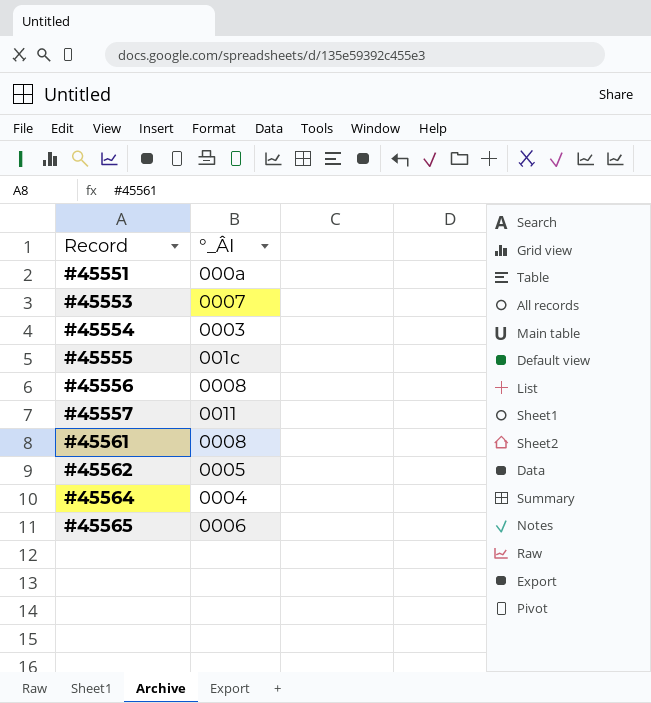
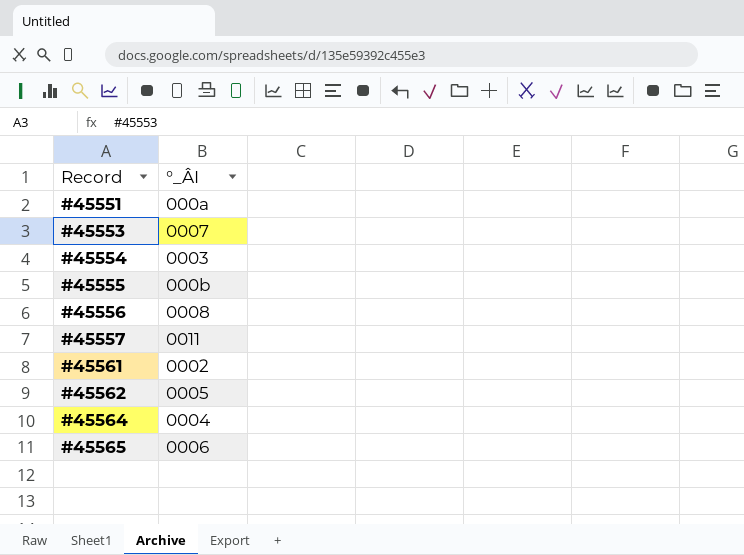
#45555 | °_ÂI: 001c -> 000b
#45561 | °_ÂI: 0008 -> 0002

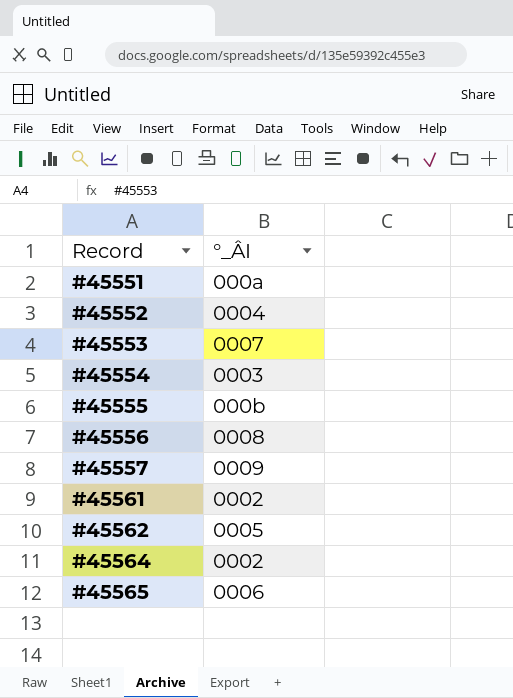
row #45552: none -> 0004
#45557 | °_ÂI: 0011 -> 0009
#45564 | °_ÂI: 0004 -> 0002

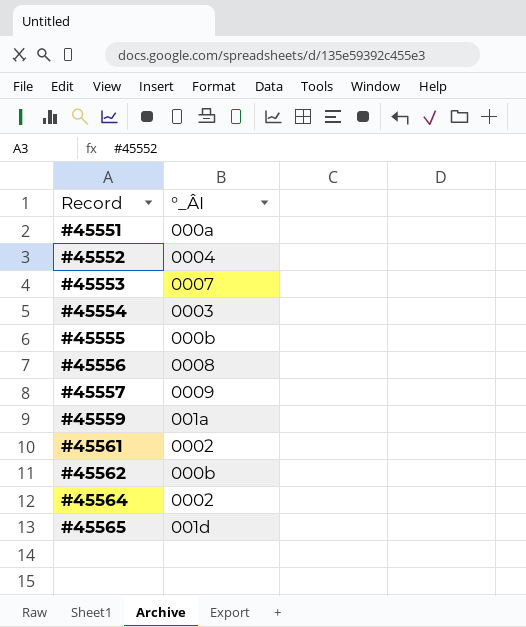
row #45559: none -> 001a
#45562 | °_ÂI: 0005 -> 000b
#45565 | °_ÂI: 0006 -> 001d

